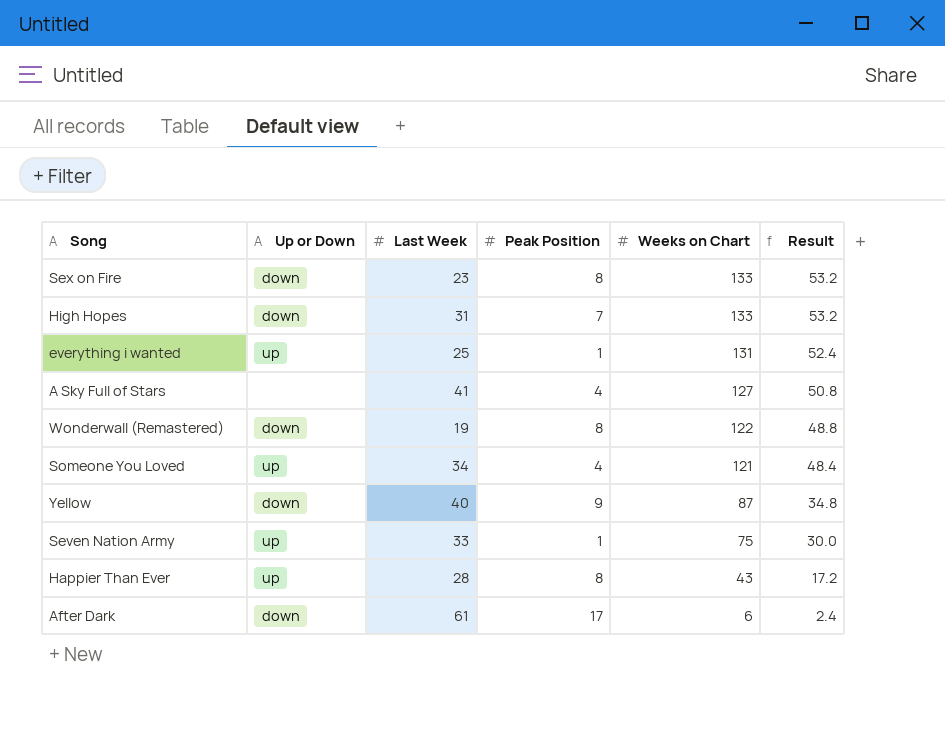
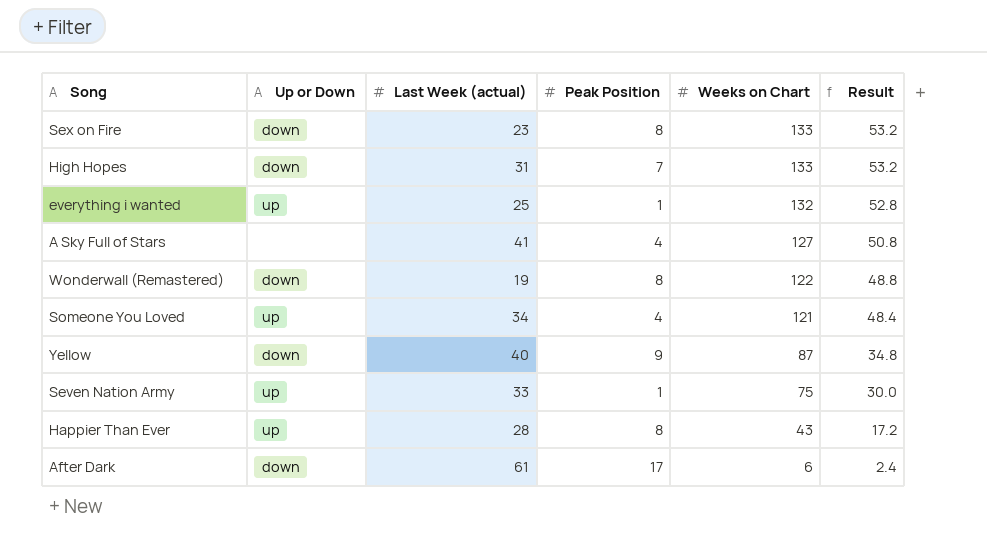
column name: Last Week -> Last Week (actual)
everything i wanted | Weeks on Chart: 131 -> 132
everything i wanted | Result: 52.4 -> 52.8

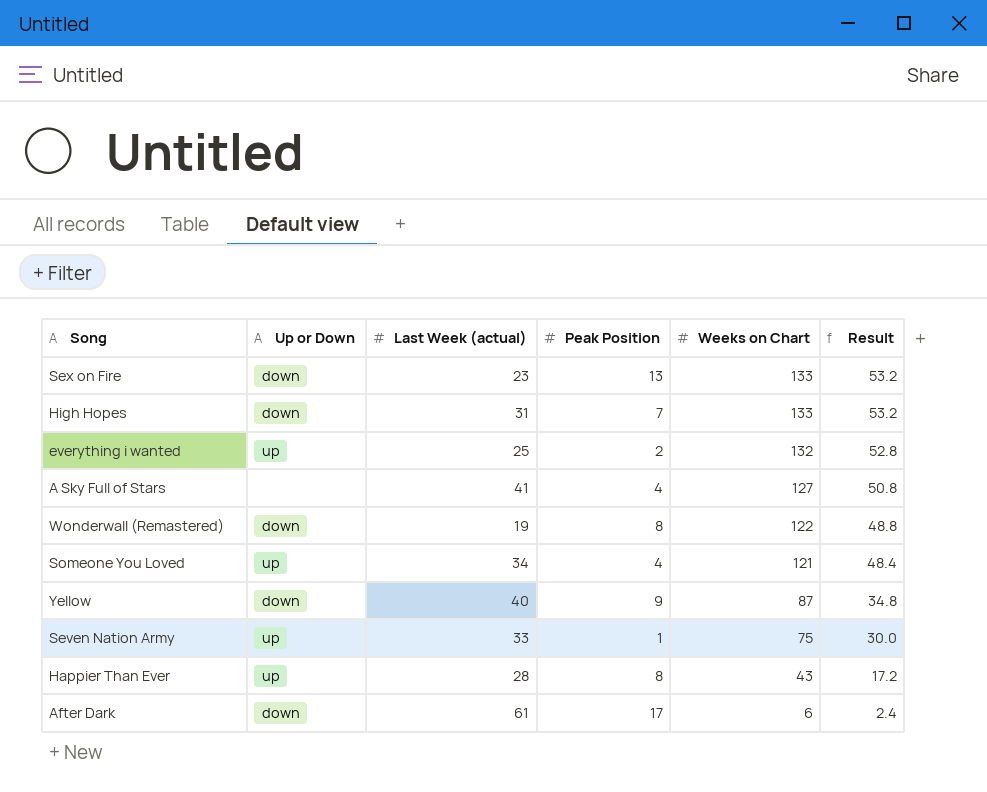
Sex on Fire | Peak Position: 8 -> 13
everything i wanted | Peak Position: 1 -> 2

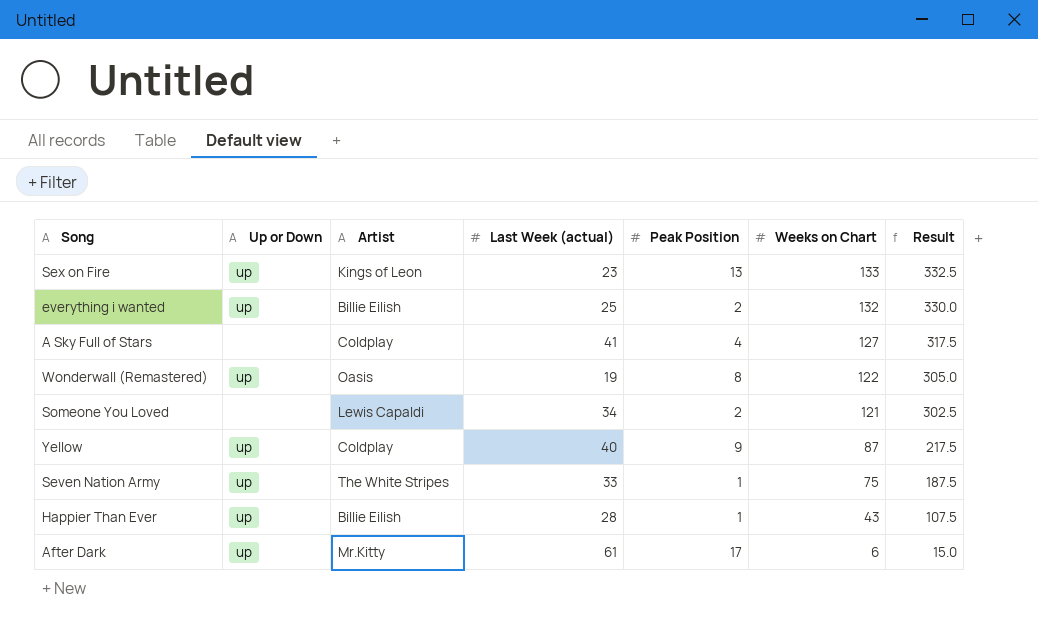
column Artist | position: none -> 3
column Result | formula: [Weeks on Chart] * 0.4 -> [Weeks on Chart] * 2.5
row High Hopes: down | 31 | 7 | 133 | 53.2 -> none
Sex on Fire | Up or Down: down -> up
Wonderwall (Remastered) | Up or Down: down -> up
Someone You Loved | Up or Down: up -> none
Someone You Loved | Peak Position: 4 -> 2
Yellow | Up or Down: down -> up
Happier Than Ever | Peak Position: 8 -> 1
After Dark | Up or Down: down -> up

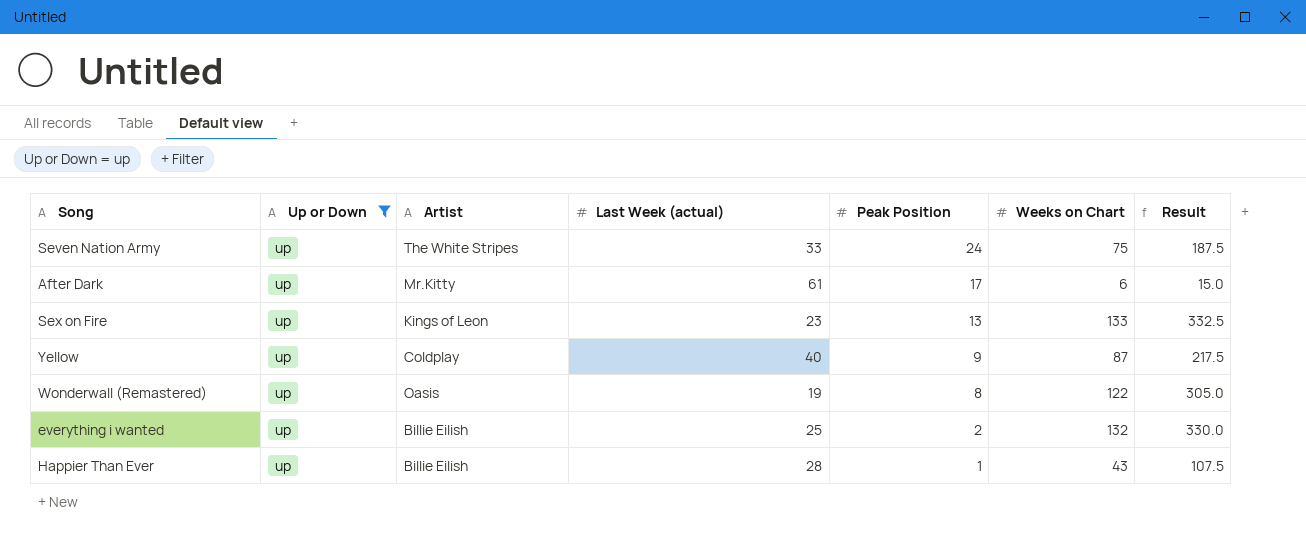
filter: none -> Up or Down = up
row order: Weeks on Chart descending -> Peak Position descending
Seven Nation Army | Peak Position: 1 -> 24

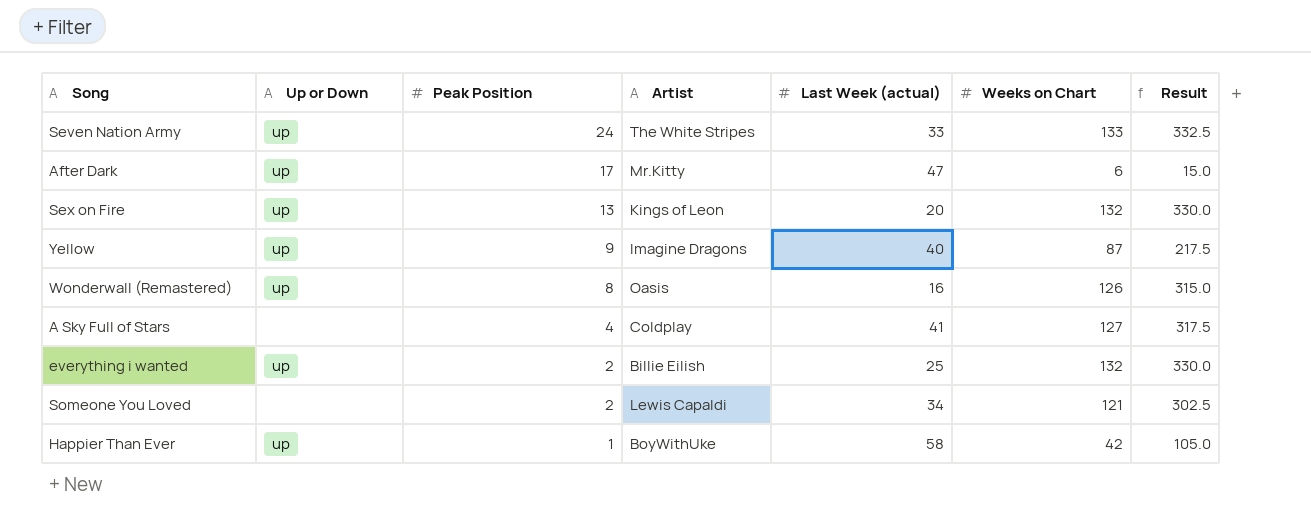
filter: Up or Down = up -> none
column Peak Position | position: 5 -> 3
Seven Nation Army | Weeks on Chart: 75 -> 133
Seven Nation Army | Result: 187.5 -> 332.5
After Dark | Last Week (actual): 61 -> 47
Sex on Fire | Last Week (actual): 23 -> 20
Sex on Fire | Weeks on Chart: 133 -> 132
Sex on Fire | Result: 332.5 -> 330.0
Yellow | Artist: Coldplay -> Imagine Dragons
Wonderwall (Remastered) | Last Week (actual): 19 -> 16
Wonderwall (Remastered) | Weeks on Chart: 122 -> 126
Wonderwall (Remastered) | Result: 305.0 -> 315.0
Happier Than Ever | Artist: Billie Eilish -> BoyWithUke
Happier Than Ever | Last Week (actual): 28 -> 58
Happier Than Ever | Weeks on Chart: 43 -> 42
Happier Than Ever | Result: 107.5 -> 105.0

